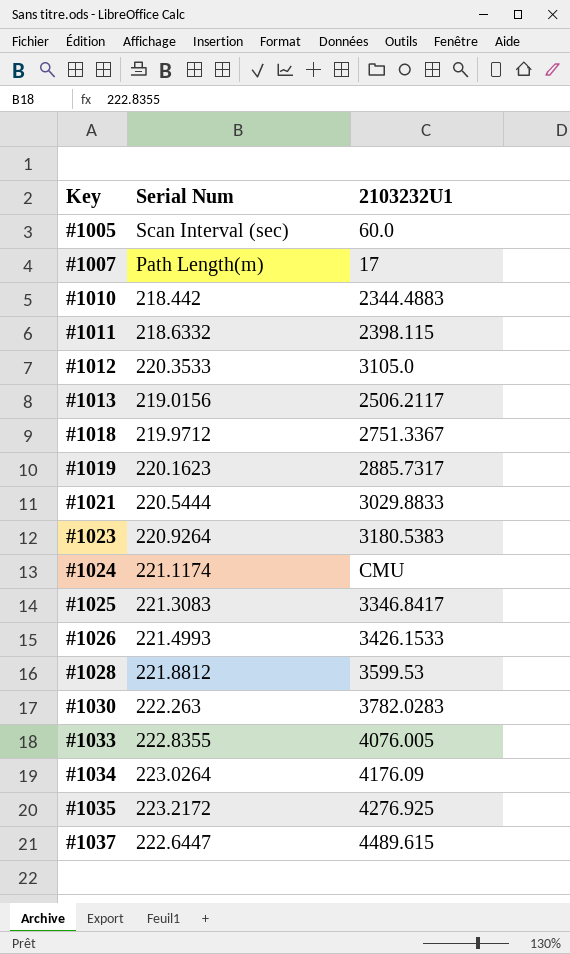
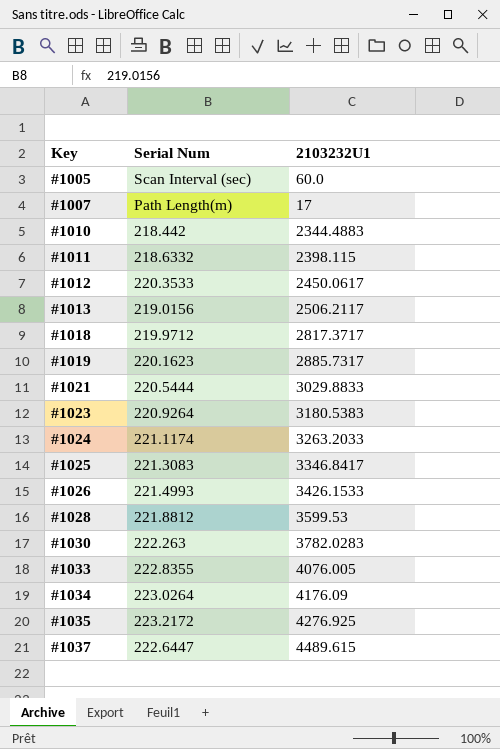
#1012 | 2103232U1: 3105.0 -> 2450.0617
#1018 | 2103232U1: 2751.3367 -> 2817.3717
#1024 | 2103232U1: CMU -> 3263.2033

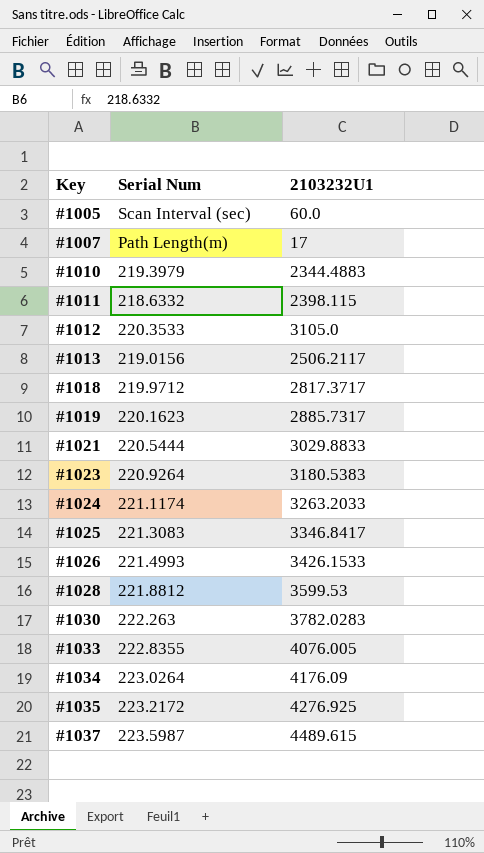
#1010 | Serial Num: 218.442 -> 219.3979
#1012 | 2103232U1: 2450.0617 -> 3105.0
#1037 | Serial Num: 222.6447 -> 223.5987

